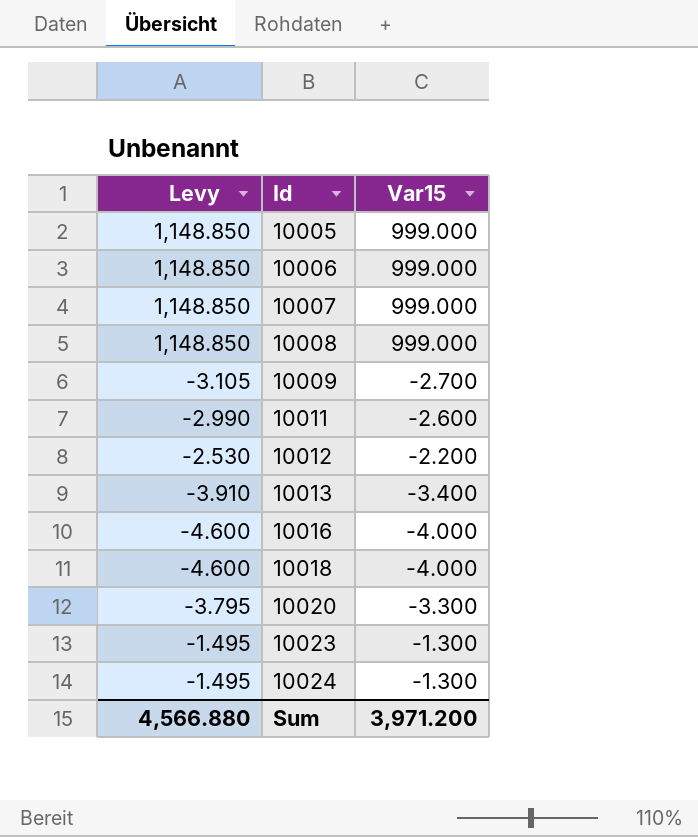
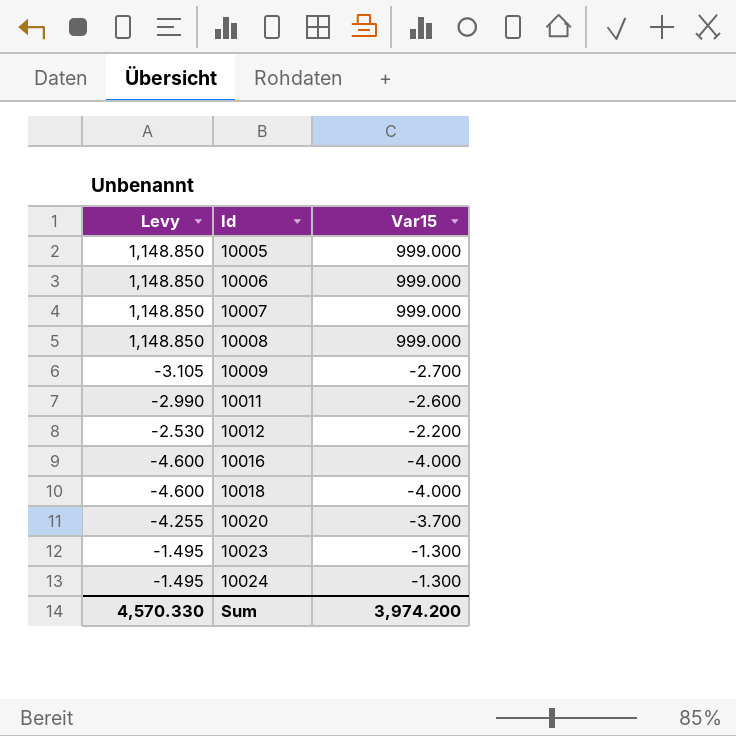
row 10013: -3.910 | -3.400 -> none
10020 | Levy: -3.795 -> -4.255
10020 | Var15: -3.300 -> -3.700
Sum | Levy: 4,566.880 -> 4,570.330
Sum | Var15: 3,971.200 -> 3,974.200

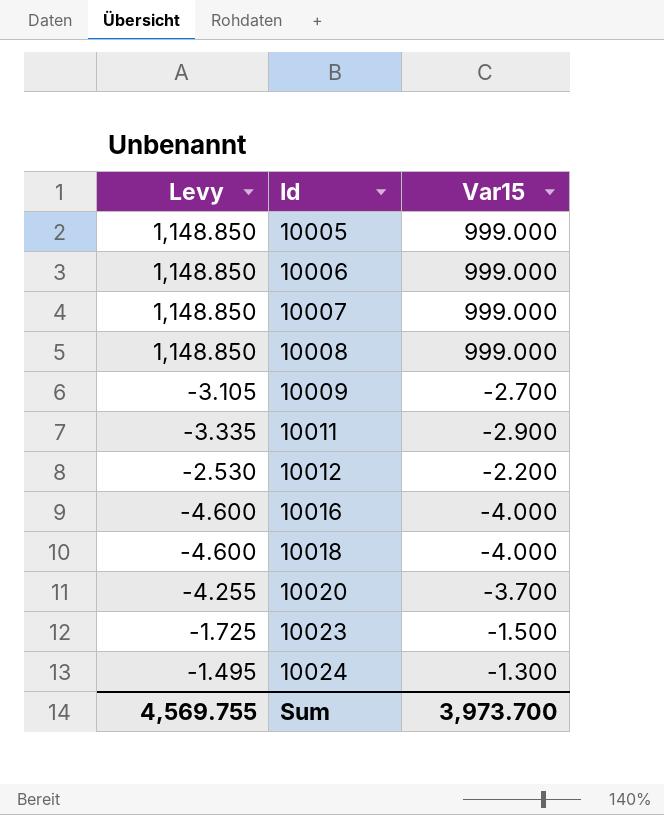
10011 | Levy: -2.990 -> -3.335
10011 | Var15: -2.600 -> -2.900
10023 | Levy: -1.495 -> -1.725
10023 | Var15: -1.300 -> -1.500
Sum | Levy: 4,570.330 -> 4,569.755
Sum | Var15: 3,974.200 -> 3,973.700

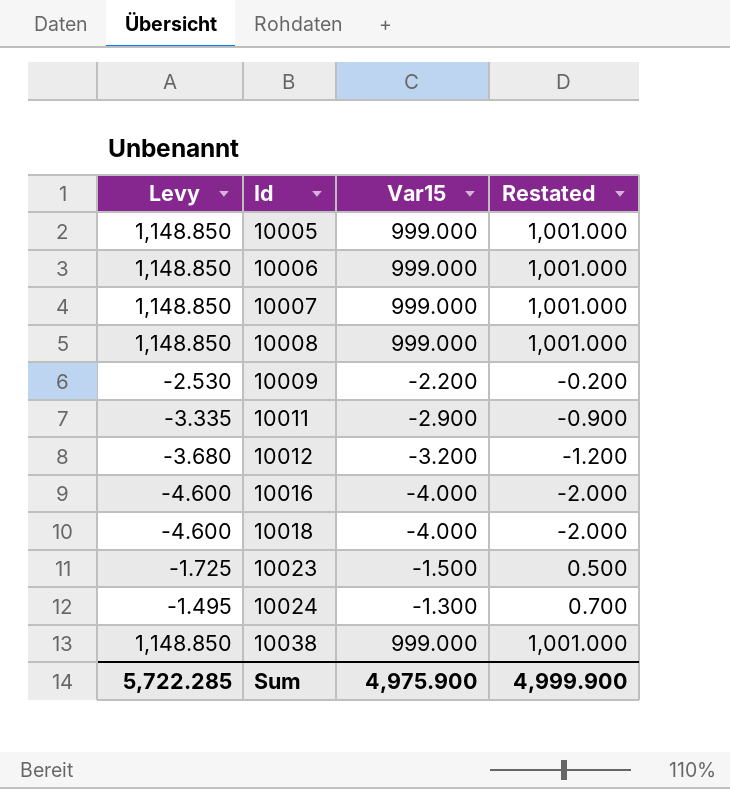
column Restated | formula: none -> [Var15] + 2
row 10020: -4.255 | -3.700 -> none
10009 | Levy: -3.105 -> -2.530
10009 | Var15: -2.700 -> -2.200
10012 | Levy: -2.530 -> -3.680
10012 | Var15: -2.200 -> -3.200
row 10038: none -> 1,148.850 | 999.000 | 1,001.000
Sum | Levy: 4,569.755 -> 5,722.285
Sum | Var15: 3,973.700 -> 4,975.900

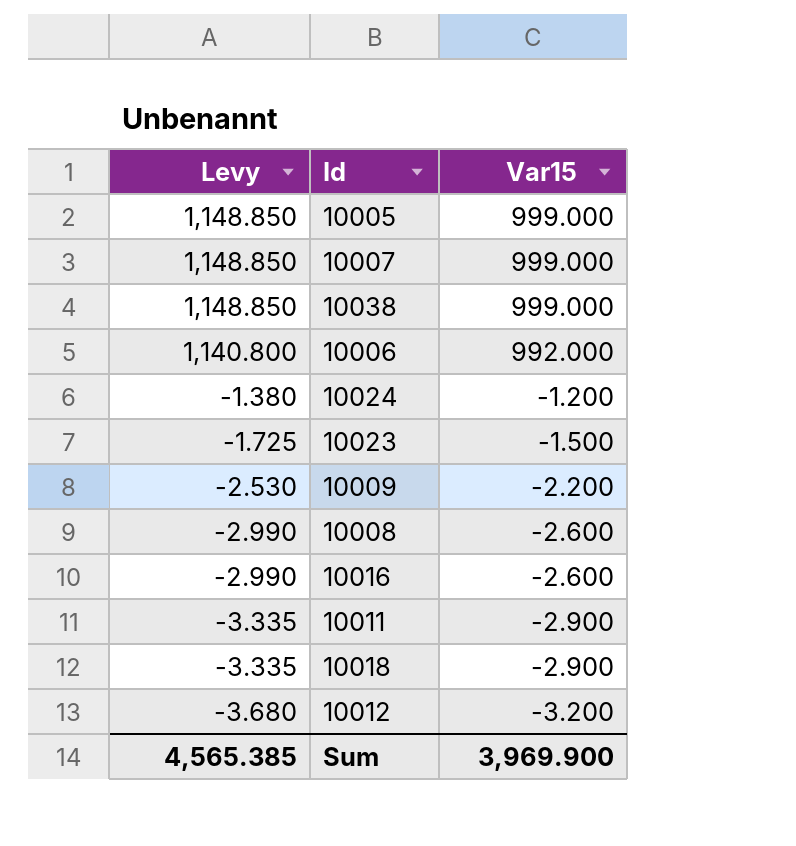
row order: Id ascending -> Levy descending
column Restated | formula: [Var15] + 2 -> none
10006 | Levy: 1,148.850 -> 1,140.800
10006 | Var15: 999.000 -> 992.000
10024 | Levy: -1.495 -> -1.380
10024 | Var15: -1.300 -> -1.200
10008 | Levy: 1,148.850 -> -2.990
10008 | Var15: 999.000 -> -2.600
10016 | Levy: -4.600 -> -2.990
10016 | Var15: -4.000 -> -2.600
10018 | Levy: -4.600 -> -3.335
10018 | Var15: -4.000 -> -2.900
Sum | Levy: 5,722.285 -> 4,565.385
Sum | Var15: 4,975.900 -> 3,969.900

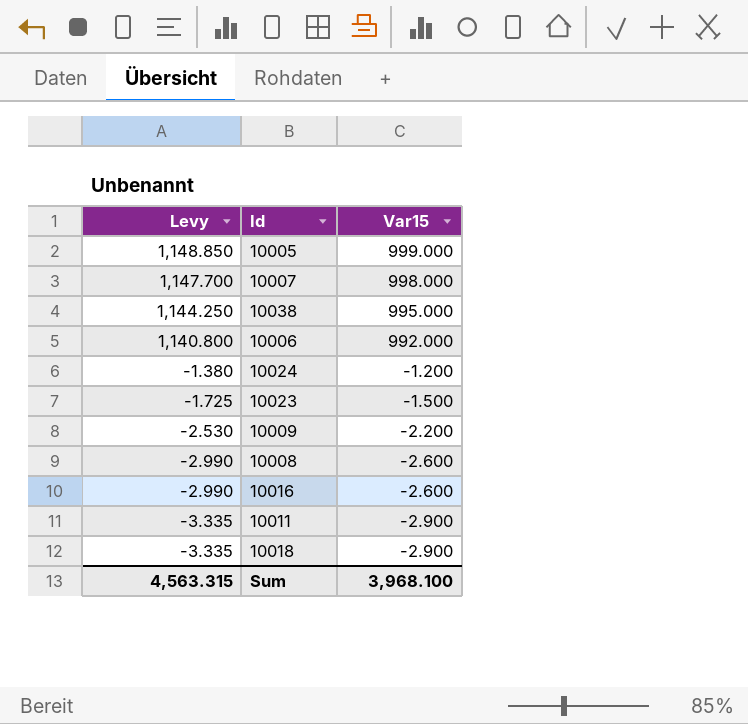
row 10012: -3.680 | -3.200 -> none
10007 | Levy: 1,148.850 -> 1,147.700
10007 | Var15: 999.000 -> 998.000
10038 | Levy: 1,148.850 -> 1,144.250
10038 | Var15: 999.000 -> 995.000
Sum | Levy: 4,565.385 -> 4,563.315
Sum | Var15: 3,969.900 -> 3,968.100

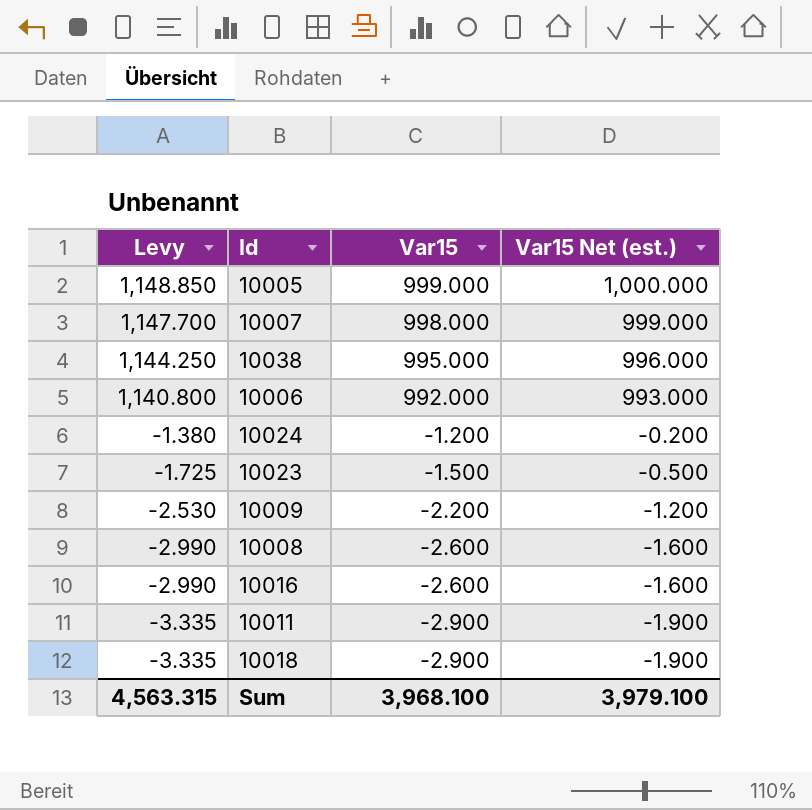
column Var15 Net (est.) | formula: none -> [Var15] + 1

